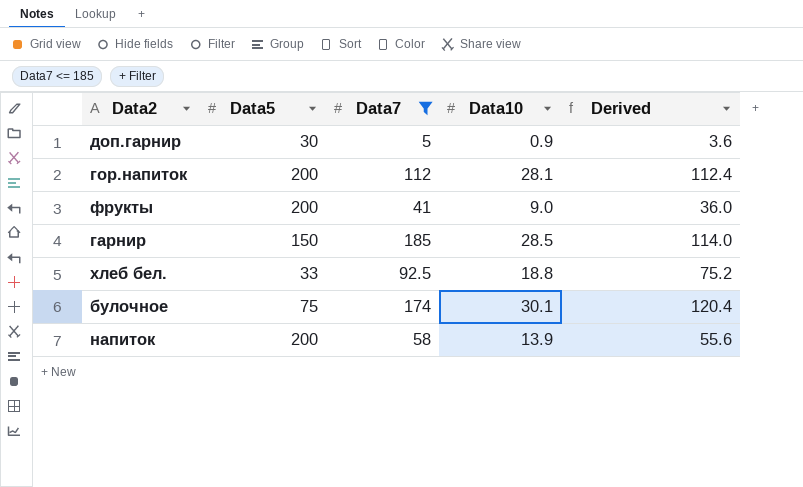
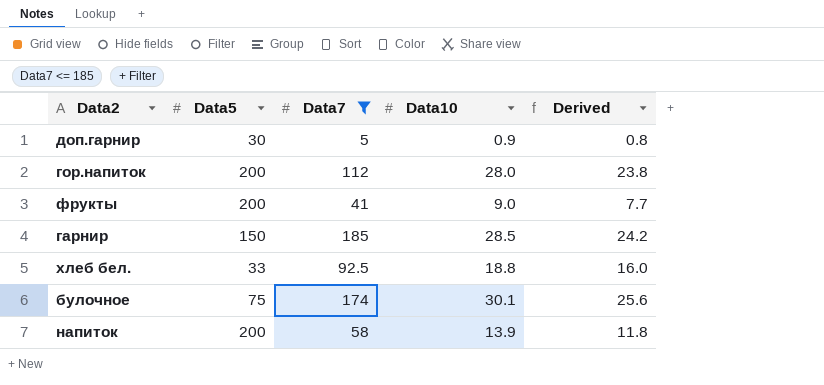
column Derived | formula: [Data10] * 4 -> [Data10] * 0.85
гор.напиток | Data10: 28.1 -> 28.0

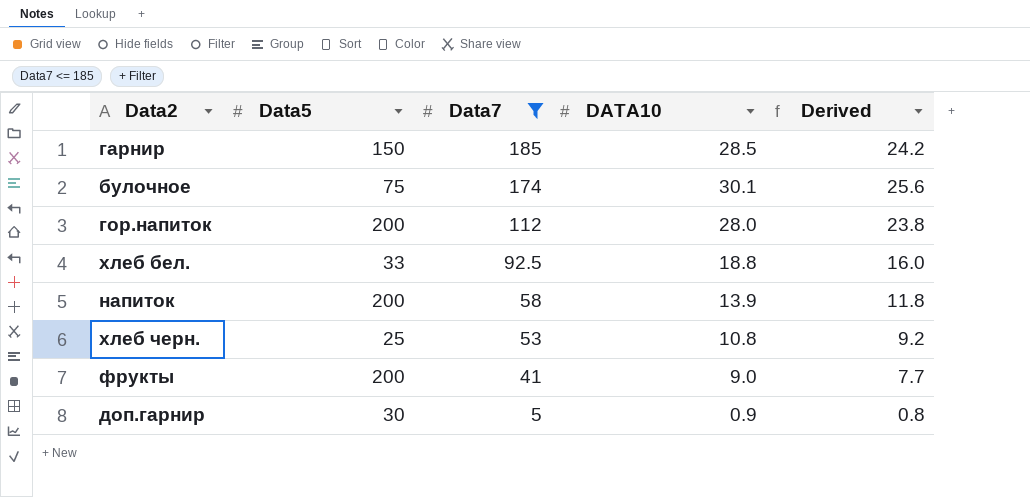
row order: none -> Data7 descending
column name: Data10 -> DATA10
row хлеб черн.: none -> 25 | 53 | 10.8 | 9.2

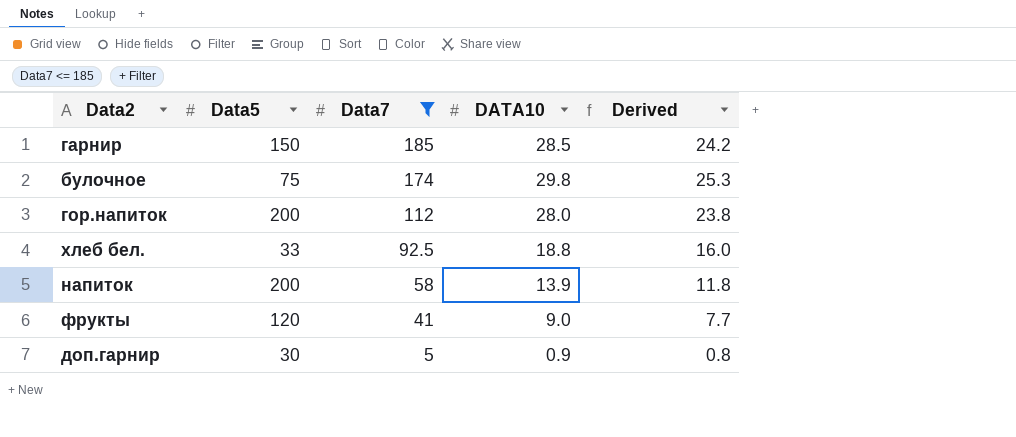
row хлеб черн.: 25 | 53 | 10.8 | 9.2 -> none
булочное | DATA10: 30.1 -> 29.8
булочное | Derived: 25.6 -> 25.3
фрукты | Data5: 200 -> 120

